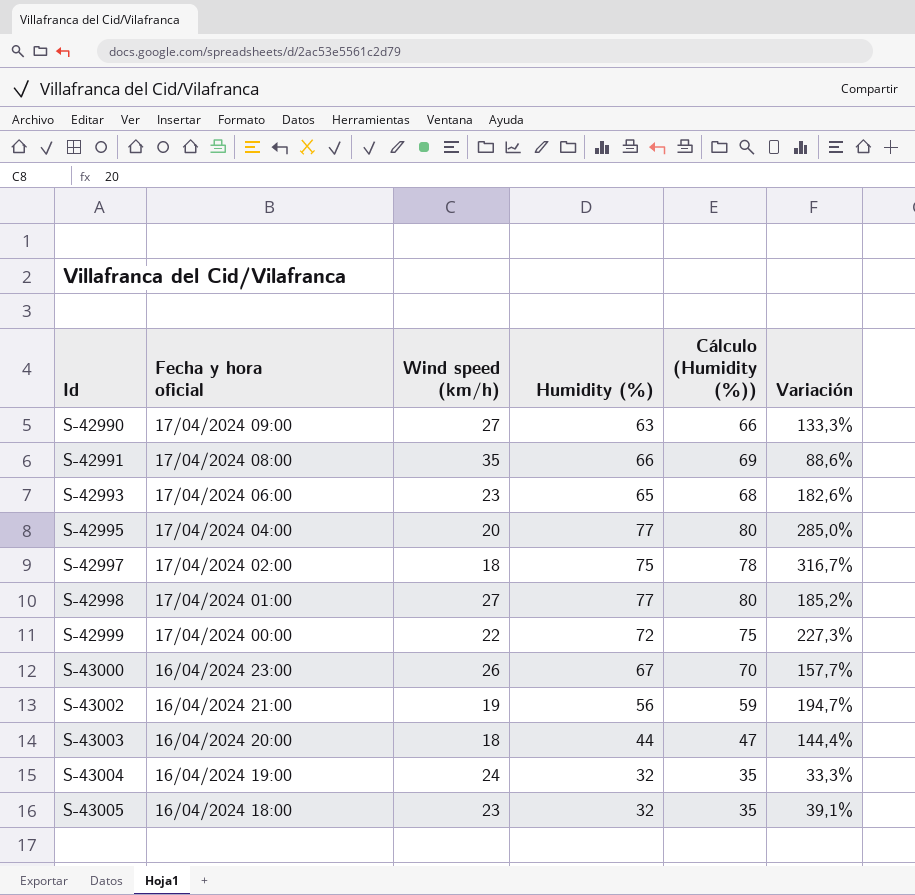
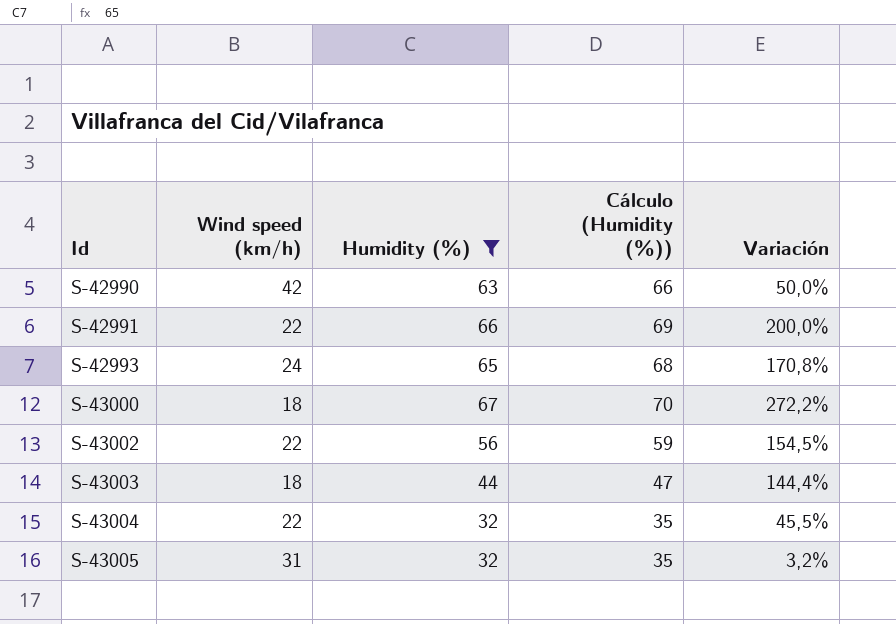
filter: none -> Humidity (%) <= 67
column Fecha y hora oficial | position: 2 -> none
S-42990 | Wind speed (km/h): 27 -> 42
S-42990 | Variación: 133,3% -> 50,0%
S-42991 | Wind speed (km/h): 35 -> 22
S-42991 | Variación: 88,6% -> 200,0%
S-42993 | Wind speed (km/h): 23 -> 24
S-42993 | Variación: 182,6% -> 170,8%
S-43000 | Wind speed (km/h): 26 -> 18
S-43000 | Variación: 157,7% -> 272,2%
S-43002 | Wind speed (km/h): 19 -> 22
S-43002 | Variación: 194,7% -> 154,5%
S-43004 | Wind speed (km/h): 24 -> 22
S-43004 | Variación: 33,3% -> 45,5%
S-43005 | Wind speed (km/h): 23 -> 31
S-43005 | Variación: 39,1% -> 3,2%

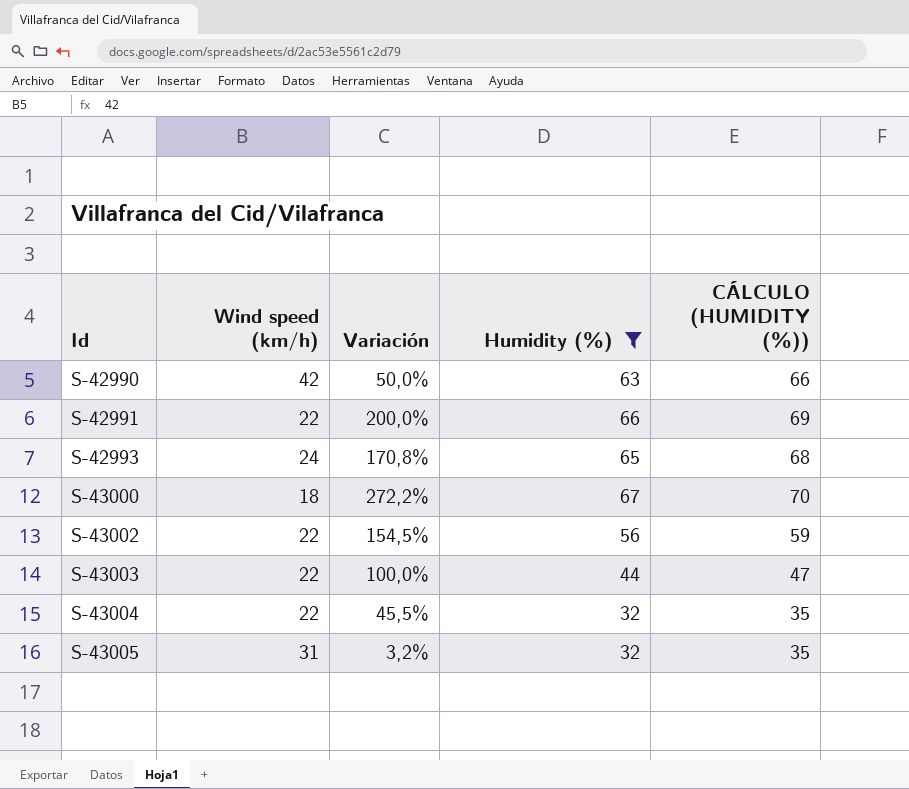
column Variación | position: 5 -> 3
column name: Cálculo (Humidity (%)) -> CÁLCULO (HUMIDITY (%))
S-43003 | Wind speed (km/h): 18 -> 22
S-43003 | Variación: 144,4% -> 100,0%

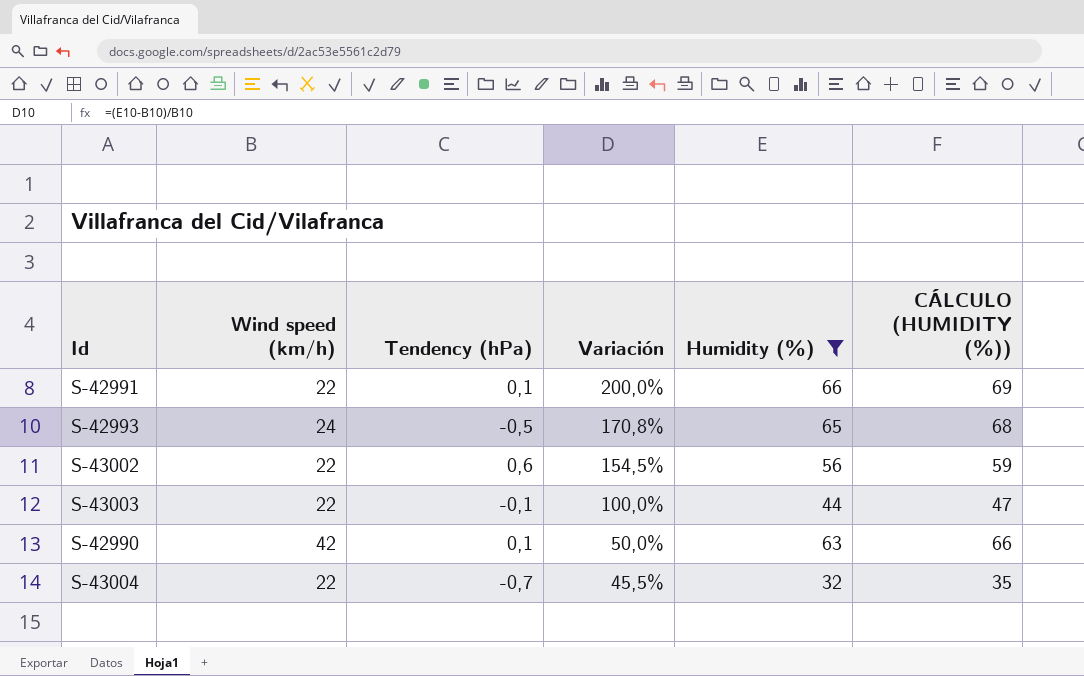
row order: Id ascending -> Variación descending
column Tendency (hPa) | position: none -> 3
row S-43000: 18 | 272,2% | 67 | 70 -> none
row S-43005: 31 | 3,2% | 32 | 35 -> none

